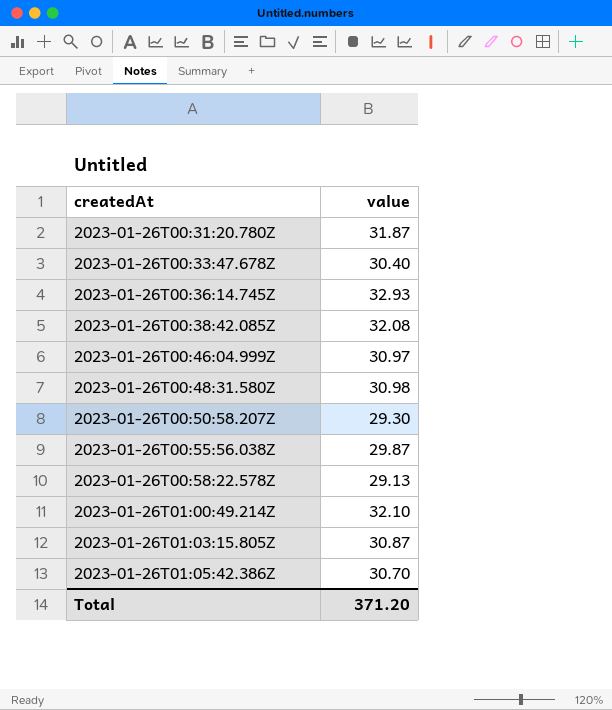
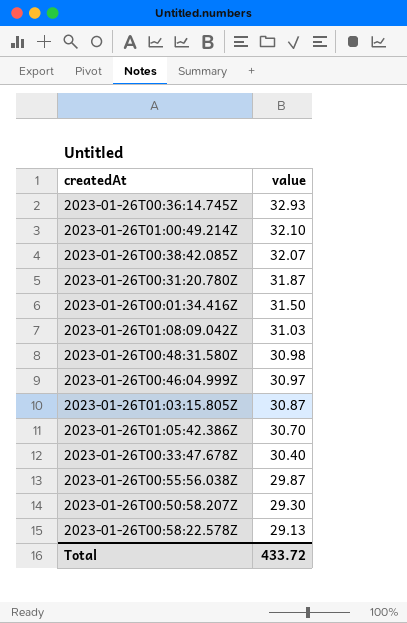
row order: createdAt ascending -> value descending
2023-01-26T00:38:42.085Z | value: 32.08 -> 32.07
row 2023-01-26T00:01:34.416Z: none -> 31.50
row 2023-01-26T01:08:09.042Z: none -> 31.03
Total | value: 371.20 -> 433.72

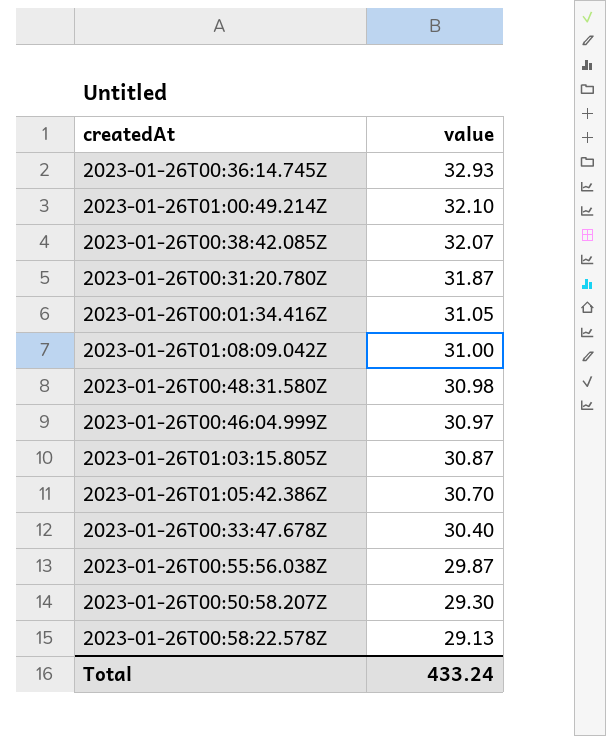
2023-01-26T00:01:34.416Z | value: 31.50 -> 31.05
2023-01-26T01:08:09.042Z | value: 31.03 -> 31.00
Total | value: 433.72 -> 433.24

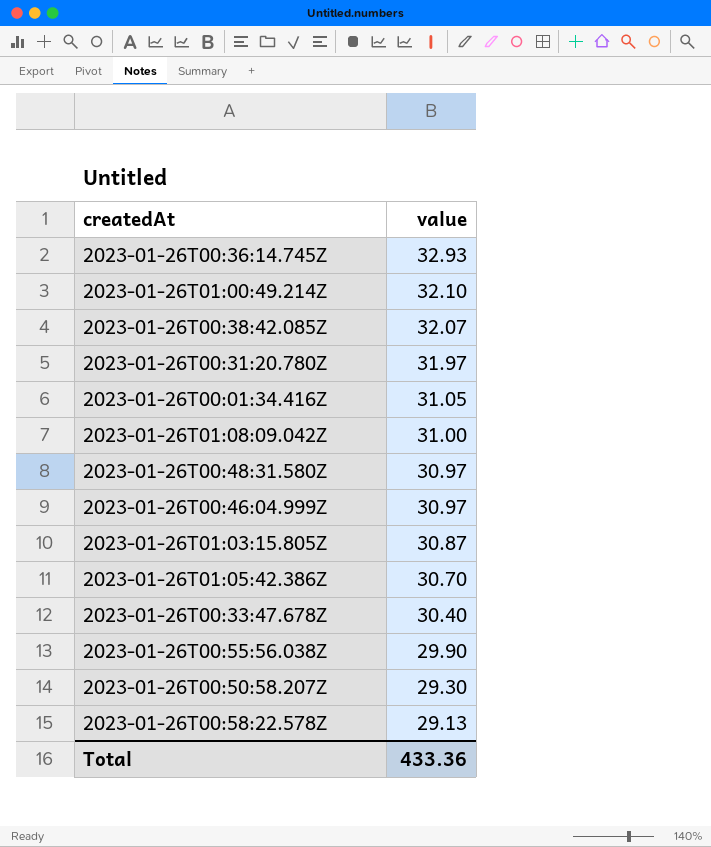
2023-01-26T00:31:20.780Z | value: 31.87 -> 31.97
2023-01-26T00:48:31.580Z | value: 30.98 -> 30.97
2023-01-26T00:55:56.038Z | value: 29.87 -> 29.90
Total | value: 433.24 -> 433.36

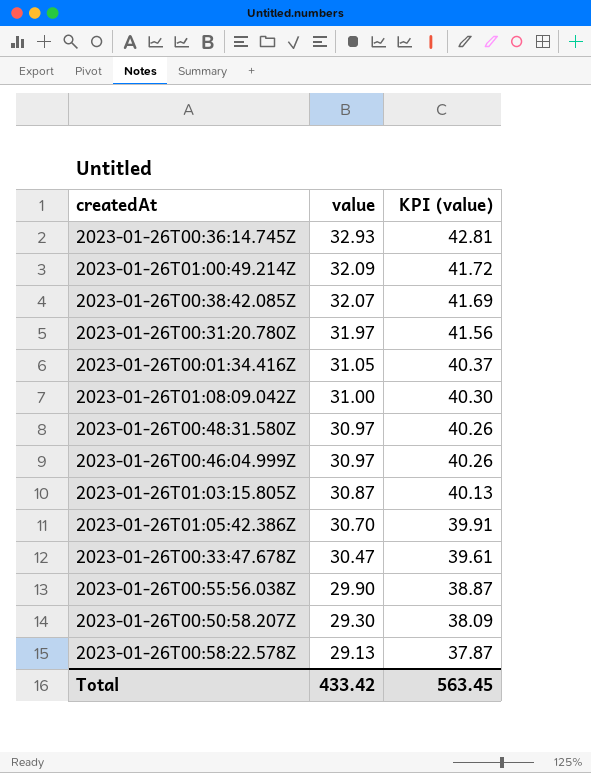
column KPI (value) | formula: none -> [value] * 1.3
2023-01-26T01:00:49.214Z | value: 32.10 -> 32.09
2023-01-26T00:33:47.678Z | value: 30.40 -> 30.47
Total | value: 433.36 -> 433.42

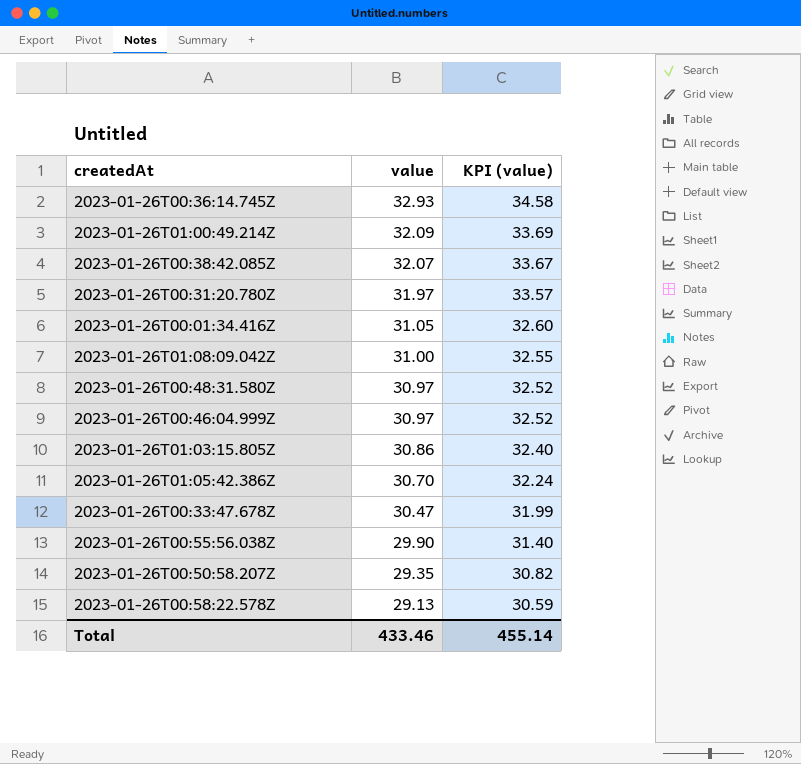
column KPI (value) | formula: [value] * 1.3 -> [value] * 1.05
2023-01-26T01:03:15.805Z | value: 30.87 -> 30.86
2023-01-26T00:50:58.207Z | value: 29.30 -> 29.35
Total | value: 433.42 -> 433.46
Total | KPI (value): 563.45 -> 455.14

